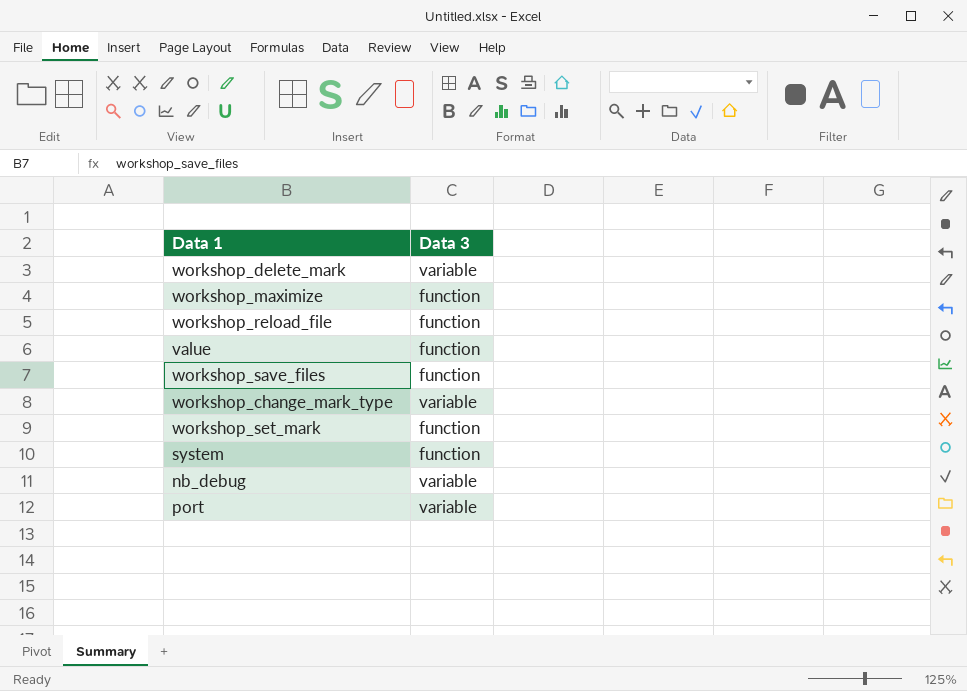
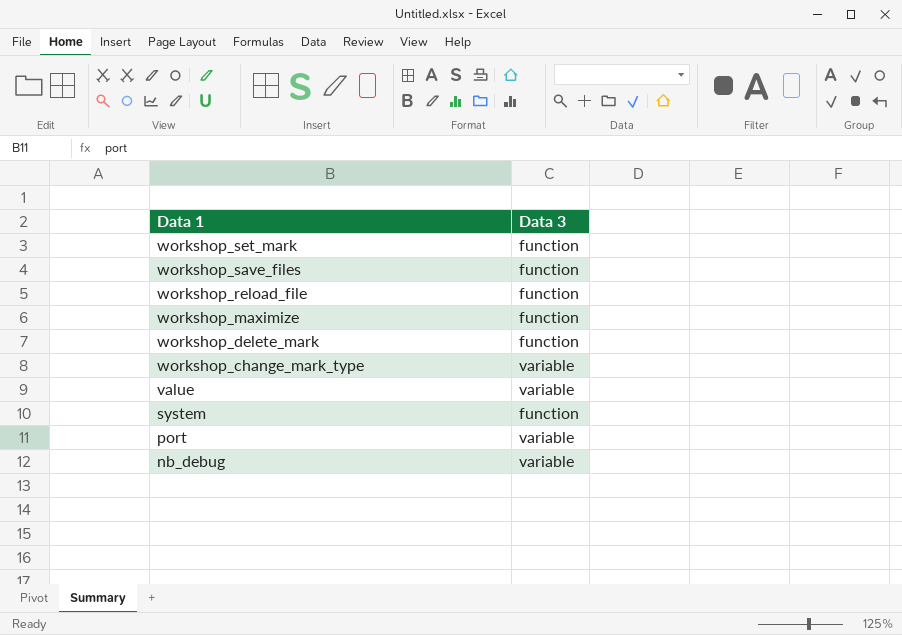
row order: none -> Data 1 descending
workshop_delete_mark | Data 3: variable -> function
value | Data 3: function -> variable

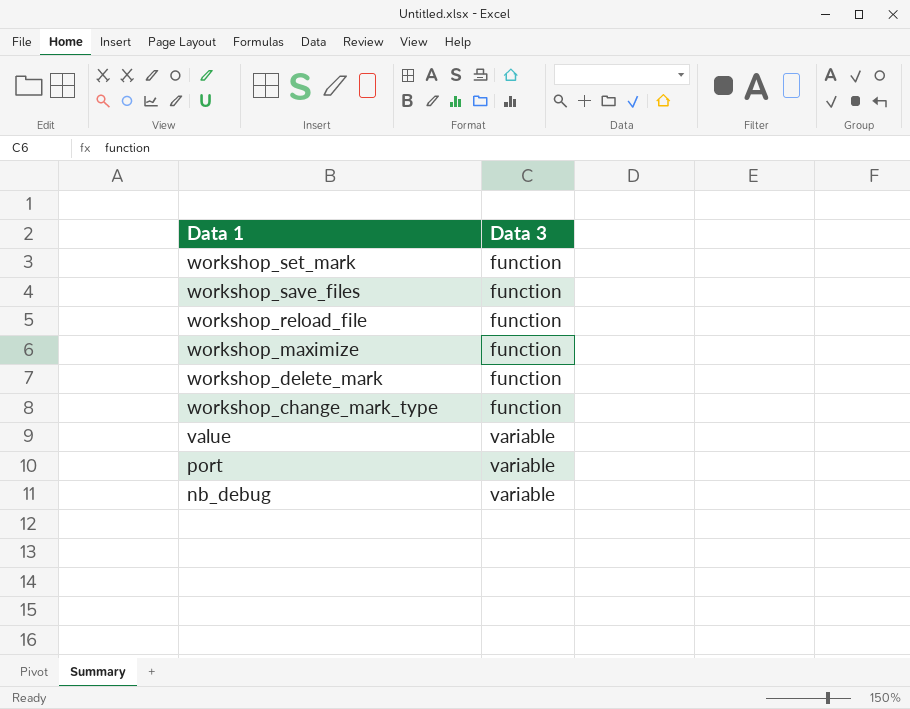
row system: function -> none
workshop_change_mark_type | Data 3: variable -> function

